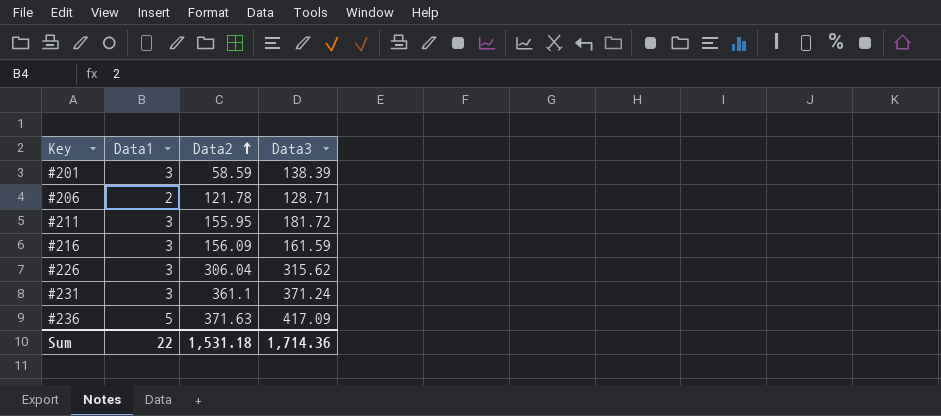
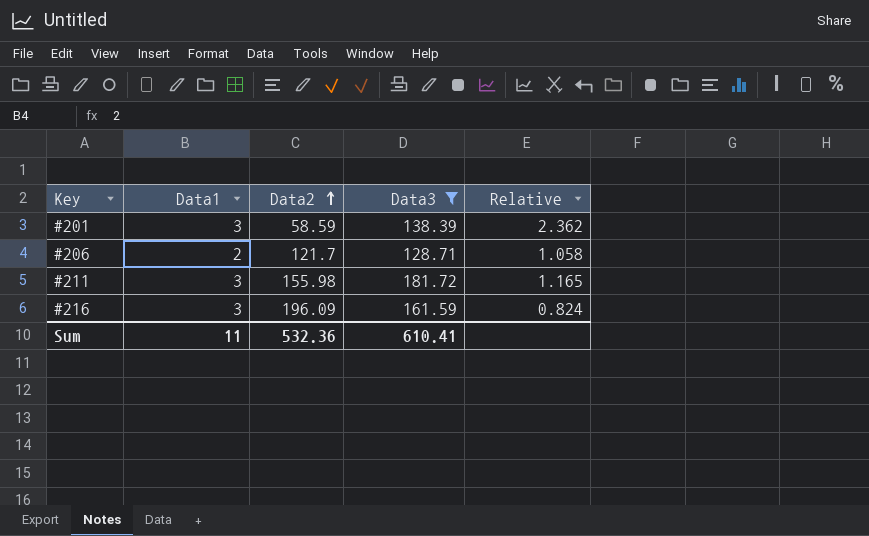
filter: none -> Data3 <= 181.72
column Relative | formula: none -> [Data3] / [Data2]
#206 | Data2: 121.78 -> 121.7
#211 | Data2: 155.95 -> 155.98
#216 | Data2: 156.09 -> 196.09
Sum | Data1: 22 -> 11
Sum | Data2: 1,531.18 -> 532.36
Sum | Data3: 1,714.36 -> 610.41

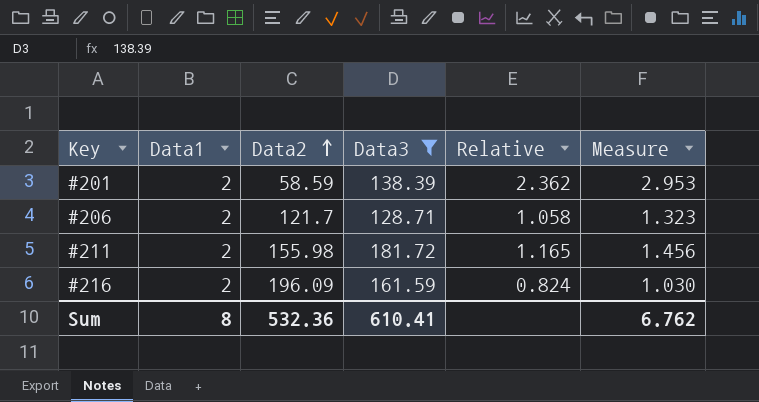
column Measure | formula: none -> [Relative] * 1.25
#201 | Data1: 3 -> 2
#211 | Data1: 3 -> 2
#216 | Data1: 3 -> 2
Sum | Data1: 11 -> 8

